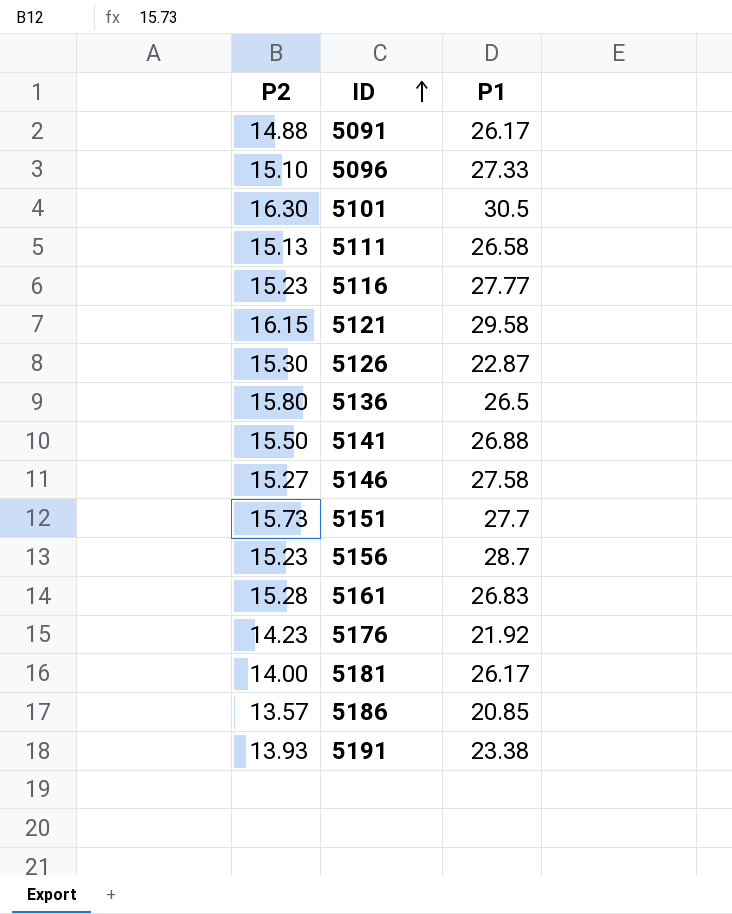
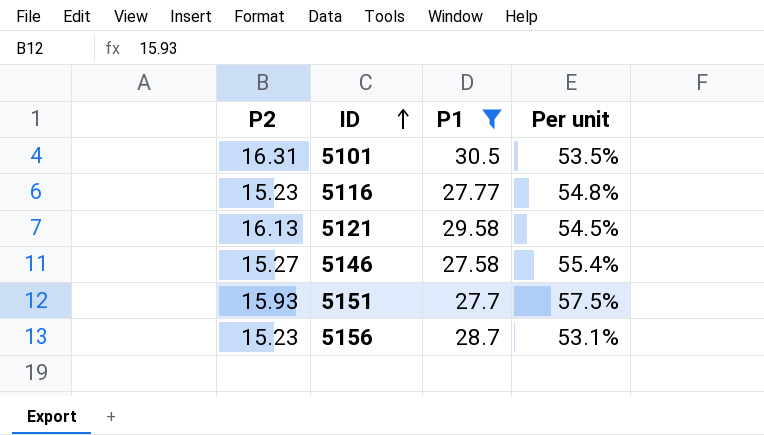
filter: none -> P1 >= 27.58
column Per unit | formula: none -> [P2] / [P1]
5101 | P2: 16.30 -> 16.31
5121 | P2: 16.15 -> 16.13
5151 | P2: 15.73 -> 15.93

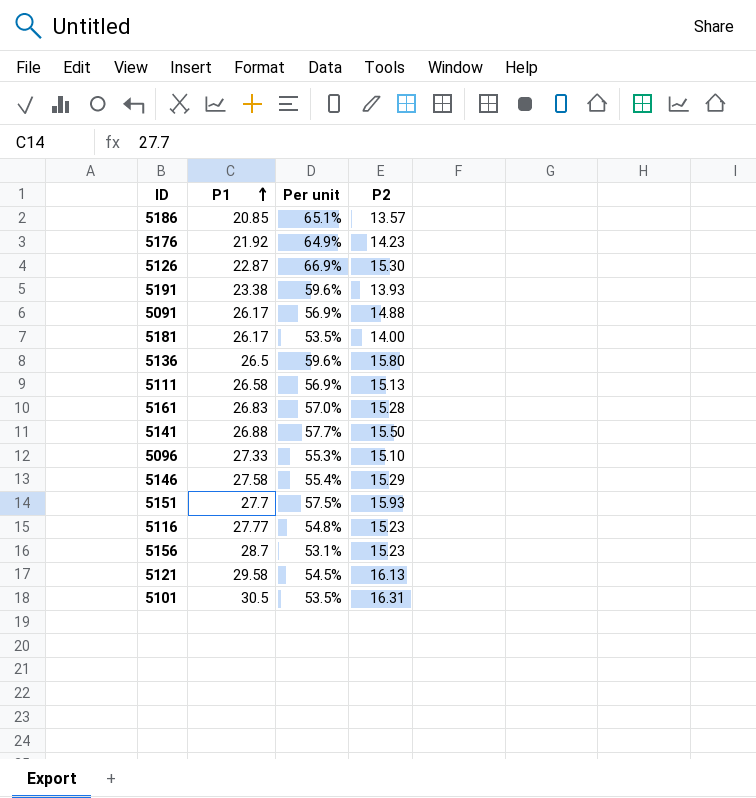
filter: P1 >= 27.58 -> none
row order: ID ascending -> P1 ascending
column P2 | position: 1 -> 4
5146 | P2: 15.27 -> 15.29

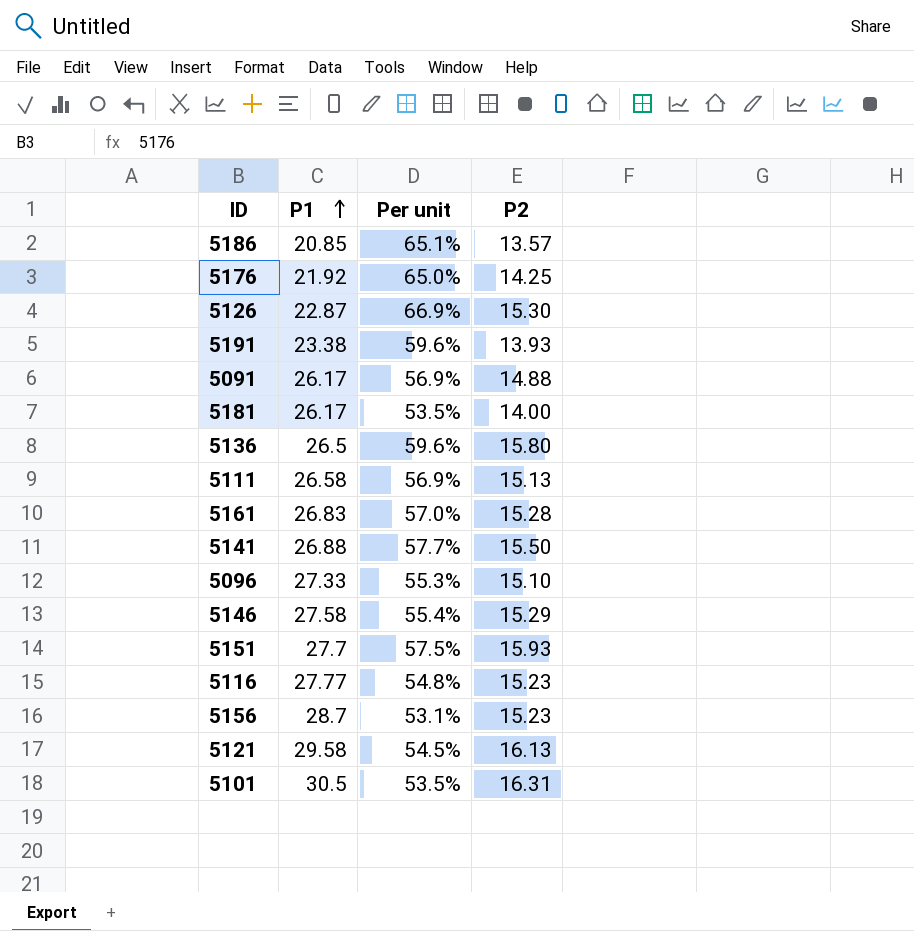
5176 | Per unit: 64.9% -> 65.0%
5176 | P2: 14.23 -> 14.25

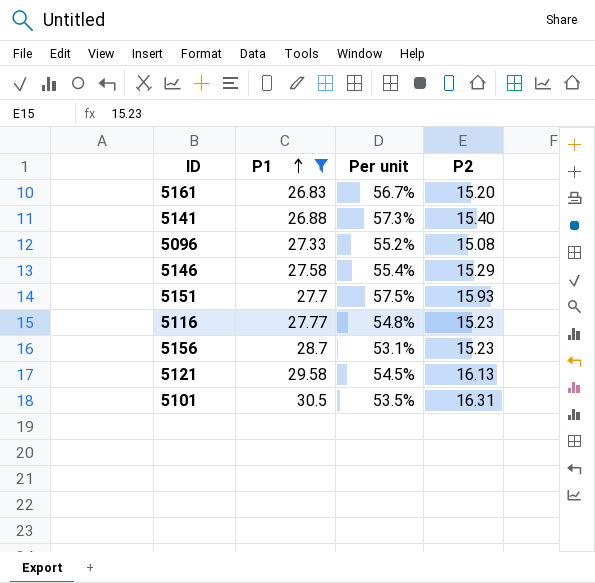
filter: none -> P1 >= 26.83
5161 | Per unit: 57.0% -> 56.7%
5161 | P2: 15.28 -> 15.20
5141 | Per unit: 57.7% -> 57.3%
5141 | P2: 15.50 -> 15.40
5096 | Per unit: 55.3% -> 55.2%
5096 | P2: 15.10 -> 15.08

